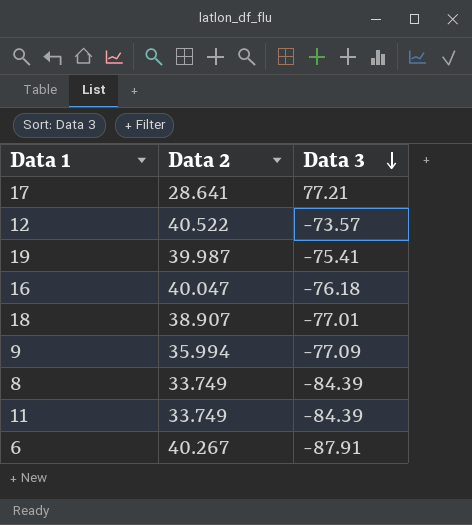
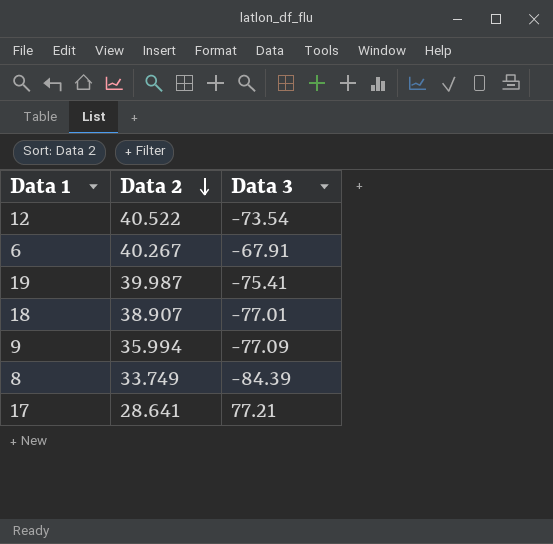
row order: Data 3 descending -> Data 2 descending
row 16: 40.047 | -76.18 -> none
row 11: 33.749 | -84.39 -> none
12 | Data 3: -73.57 -> -73.54
6 | Data 3: -87.91 -> -67.91

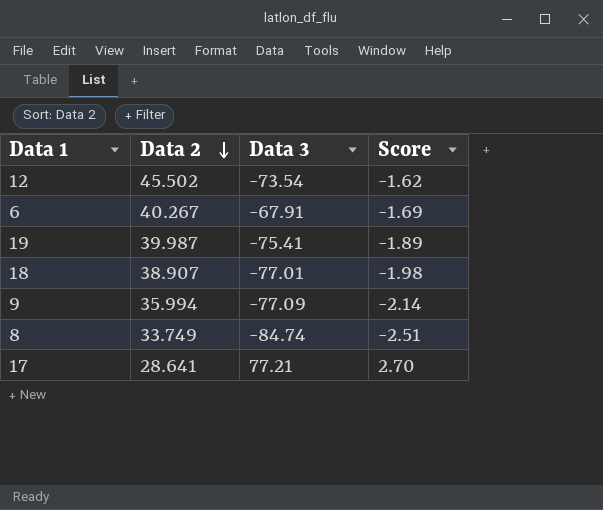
column Score | formula: none -> [Data 3] / [Data 2]
12 | Data 2: 40.522 -> 45.502
8 | Data 3: -84.39 -> -84.74

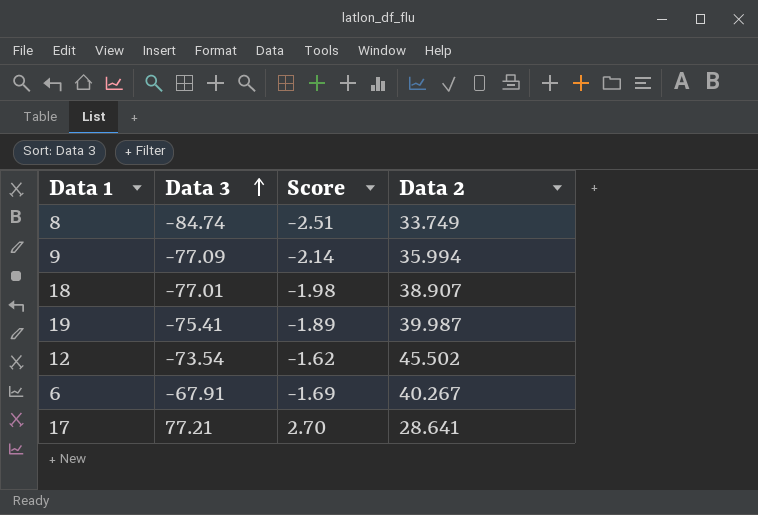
row order: Data 2 descending -> Data 3 ascending
column Data 2 | position: 2 -> 4

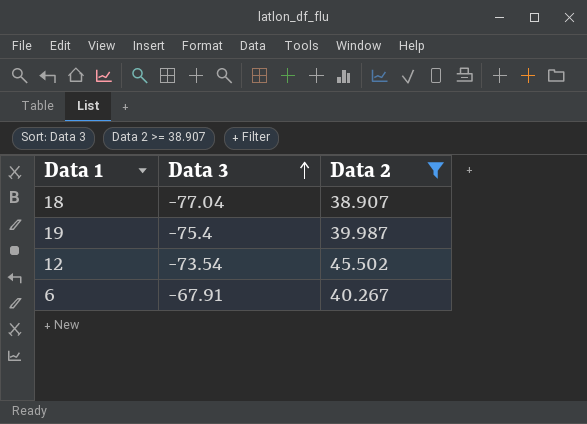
filter: none -> Data 2 >= 38.907
column Score | formula: [Data 3] / [Data 2] -> none
18 | Data 3: -77.01 -> -77.04
19 | Data 3: -75.41 -> -75.4

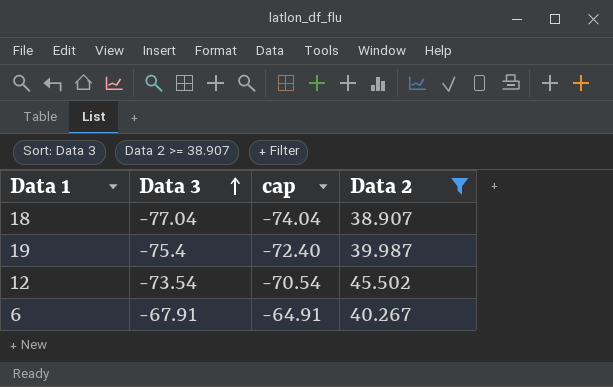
column cap | formula: none -> [Data 3] + 3

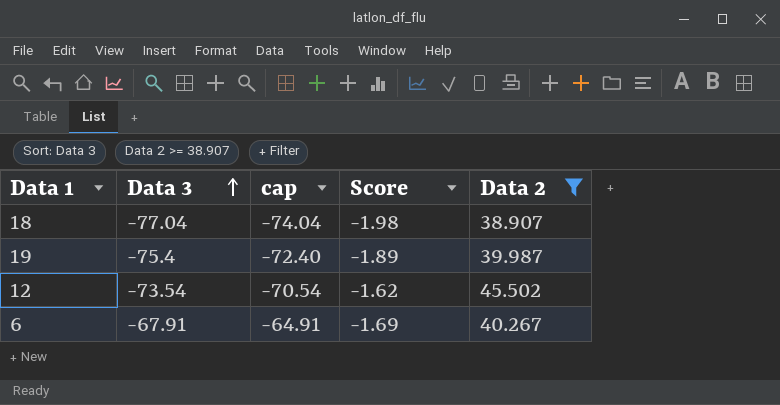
column Score | formula: none -> [Data 3] / [Data 2]

